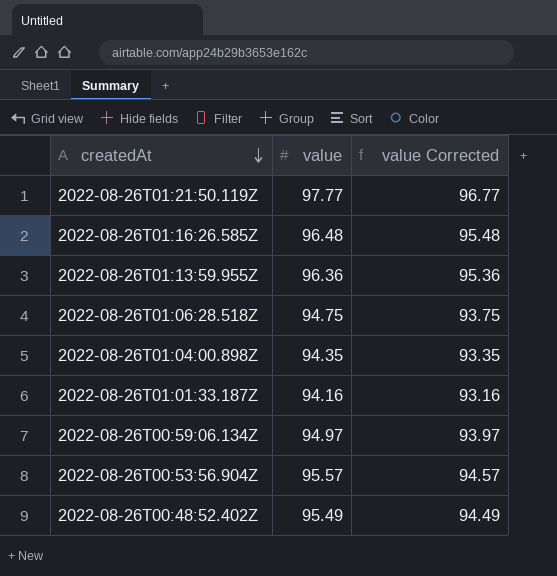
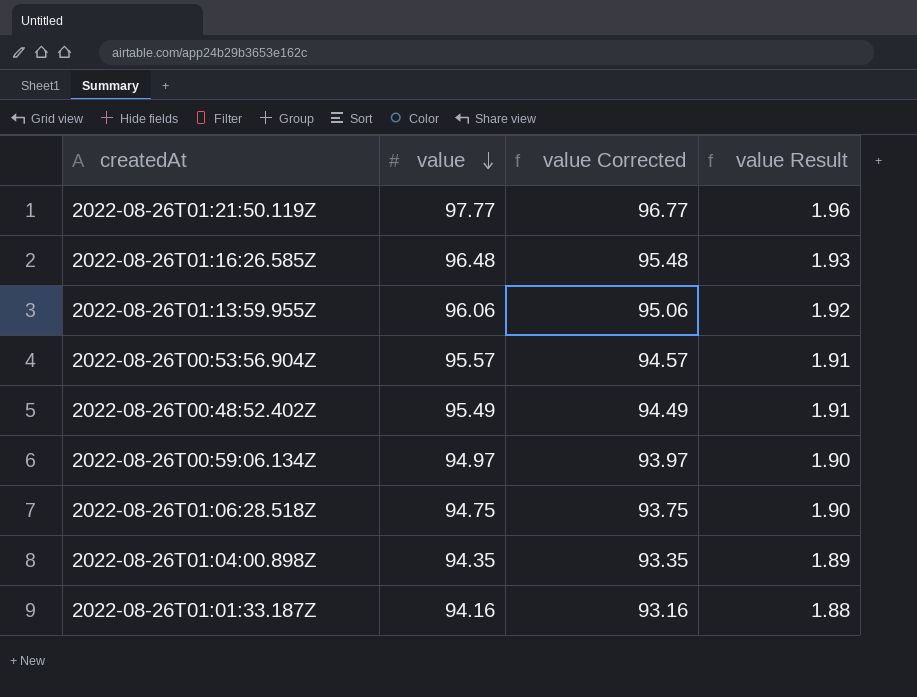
row order: createdAt descending -> value descending
column value Result | formula: none -> [value] * 0.02
2022-08-26T01:13:59.955Z | value: 96.36 -> 96.06
2022-08-26T01:13:59.955Z | value Corrected: 95.36 -> 95.06

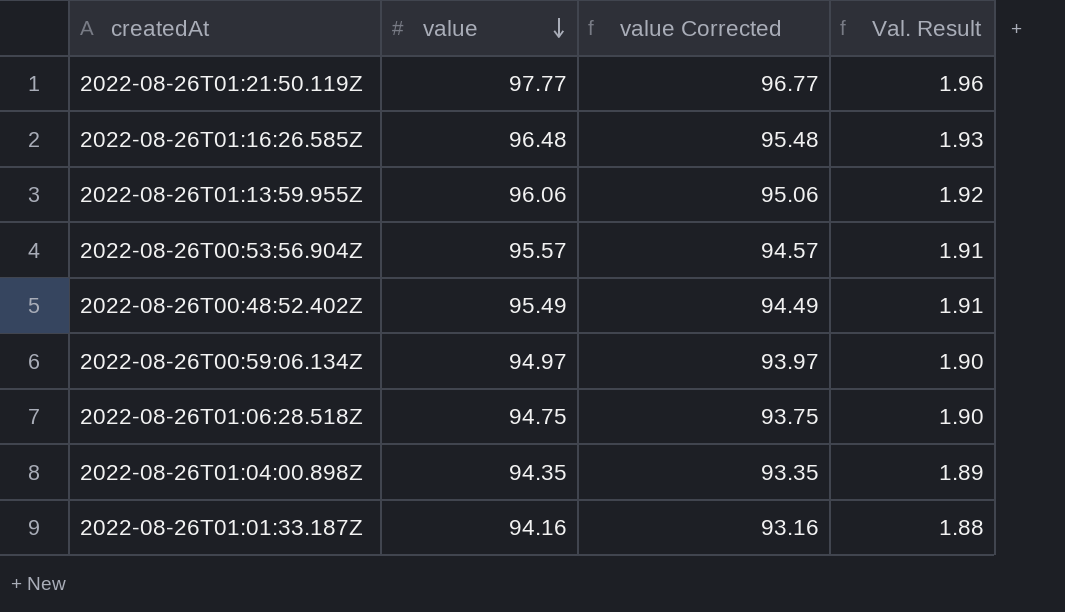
column name: value Result -> Val. Result

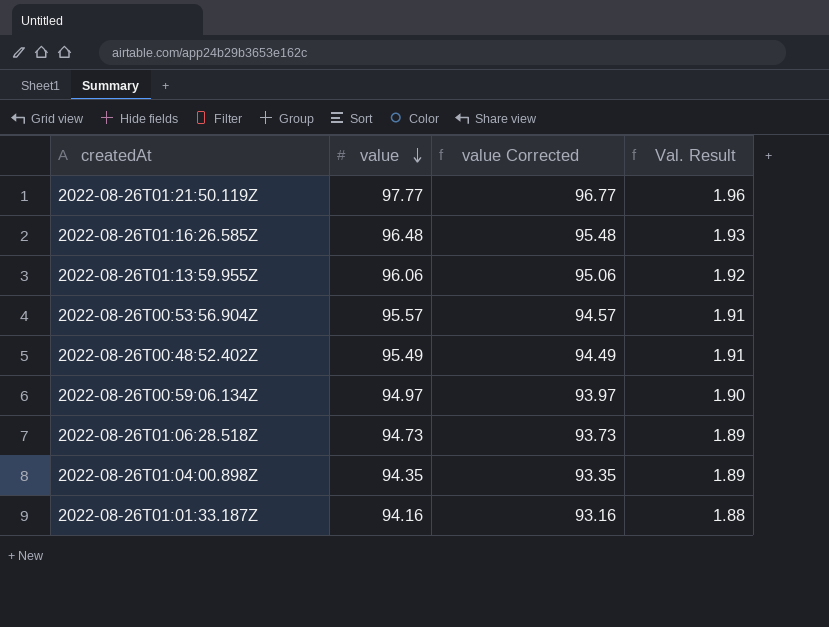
2022-08-26T01:06:28.518Z | value: 94.75 -> 94.73
2022-08-26T01:06:28.518Z | value Corrected: 93.75 -> 93.73
2022-08-26T01:06:28.518Z | Val. Result: 1.90 -> 1.89

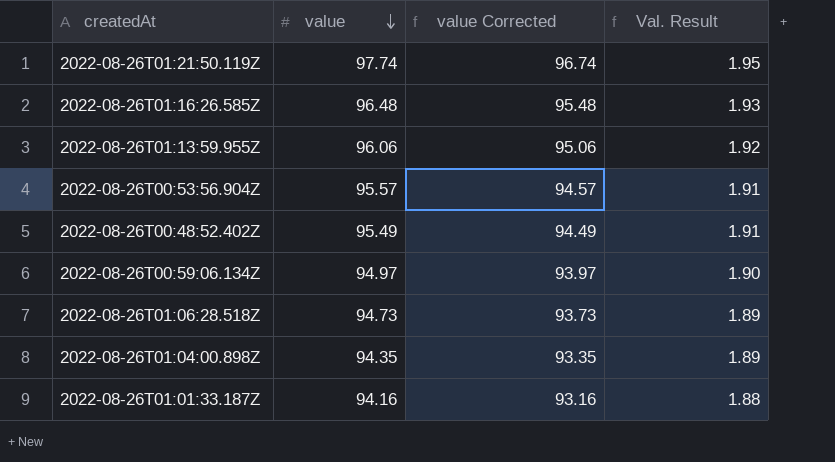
2022-08-26T01:21:50.119Z | value: 97.77 -> 97.74
2022-08-26T01:21:50.119Z | value Corrected: 96.77 -> 96.74
2022-08-26T01:21:50.119Z | Val. Result: 1.96 -> 1.95

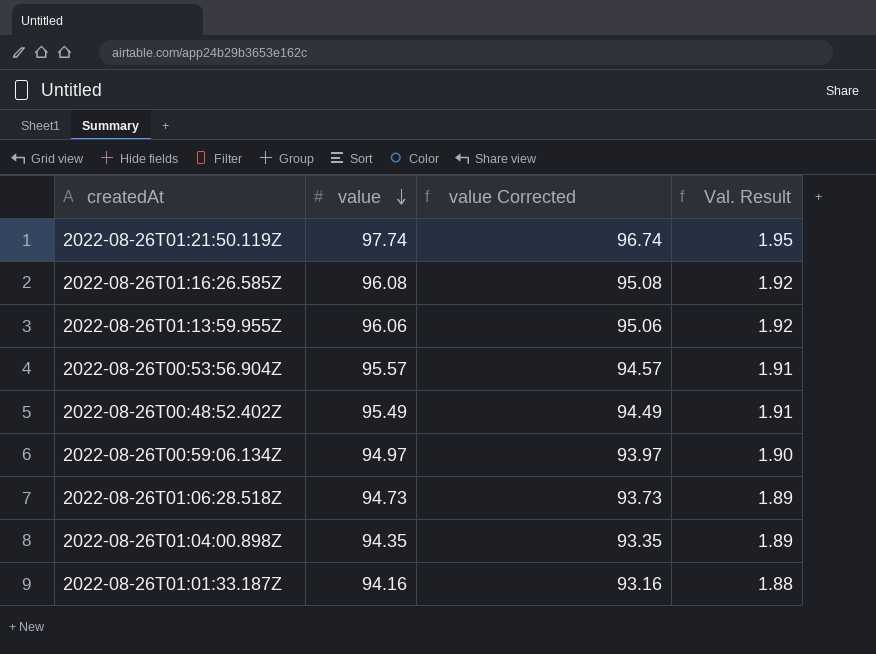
2022-08-26T01:16:26.585Z | value: 96.48 -> 96.08
2022-08-26T01:16:26.585Z | value Corrected: 95.48 -> 95.08
2022-08-26T01:16:26.585Z | Val. Result: 1.93 -> 1.92

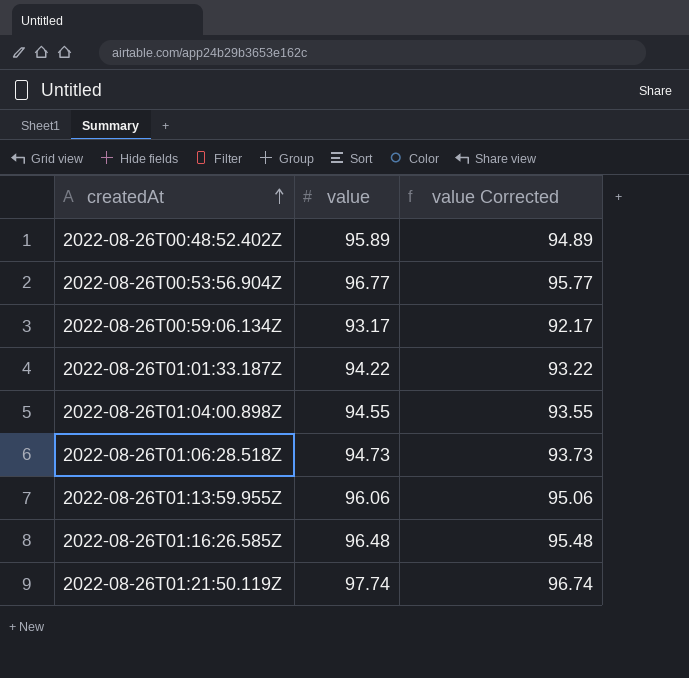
row order: value descending -> createdAt ascending
column Val. Result | formula: [value] * 0.02 -> none
2022-08-26T00:48:52.402Z | value: 95.49 -> 95.89
2022-08-26T00:48:52.402Z | value Corrected: 94.49 -> 94.89
2022-08-26T00:53:56.904Z | value: 95.57 -> 96.77
2022-08-26T00:53:56.904Z | value Corrected: 94.57 -> 95.77
2022-08-26T00:59:06.134Z | value: 94.97 -> 93.17
2022-08-26T00:59:06.134Z | value Corrected: 93.97 -> 92.17
2022-08-26T01:01:33.187Z | value: 94.16 -> 94.22
2022-08-26T01:01:33.187Z | value Corrected: 93.16 -> 93.22
2022-08-26T01:04:00.898Z | value: 94.35 -> 94.55
2022-08-26T01:04:00.898Z | value Corrected: 93.35 -> 93.55
2022-08-26T01:16:26.585Z | value: 96.08 -> 96.48
2022-08-26T01:16:26.585Z | value Corrected: 95.08 -> 95.48

